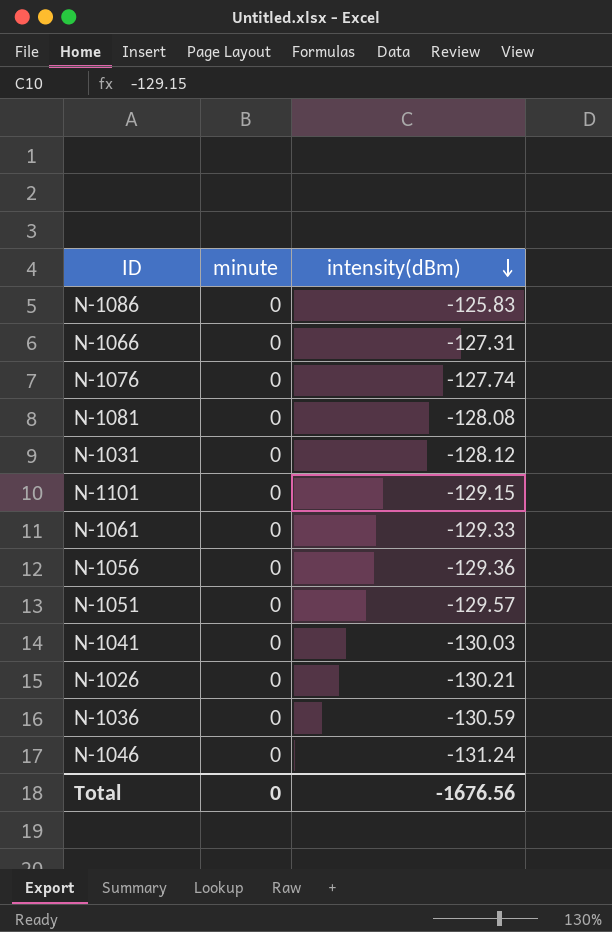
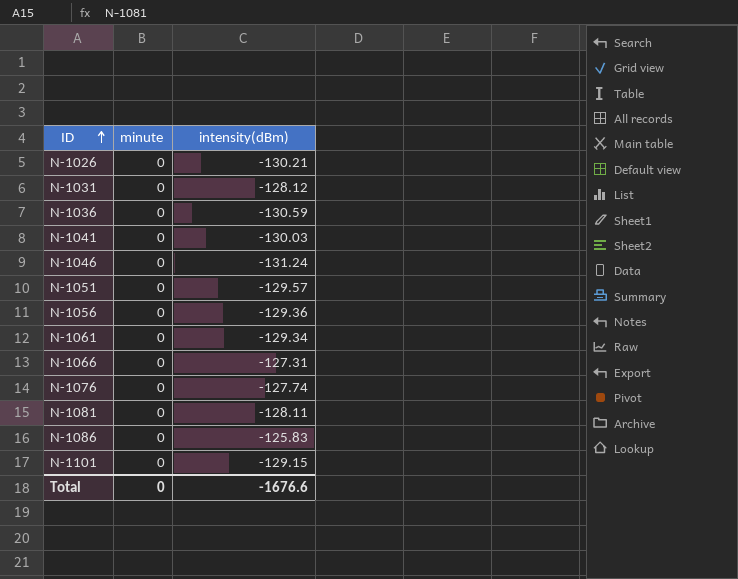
row order: intensity(dBm) descending -> ID ascending
N-1061 | intensity(dBm): -129.33 -> -129.34
N-1081 | intensity(dBm): -128.08 -> -128.11
Total | intensity(dBm): -1676.56 -> -1676.6

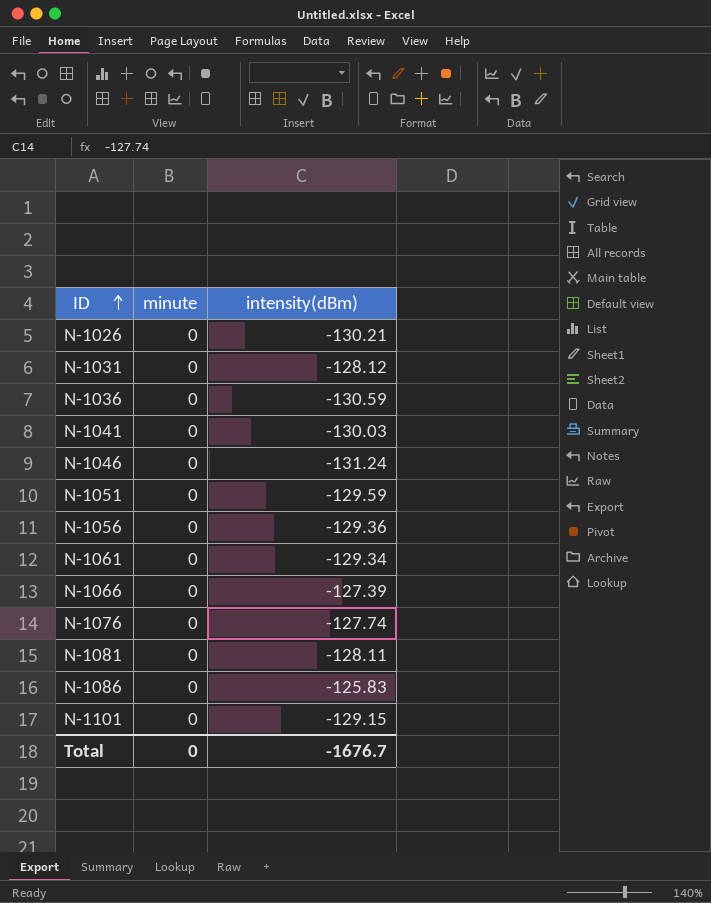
N-1051 | intensity(dBm): -129.57 -> -129.59
N-1066 | intensity(dBm): -127.31 -> -127.39
Total | intensity(dBm): -1676.6 -> -1676.7

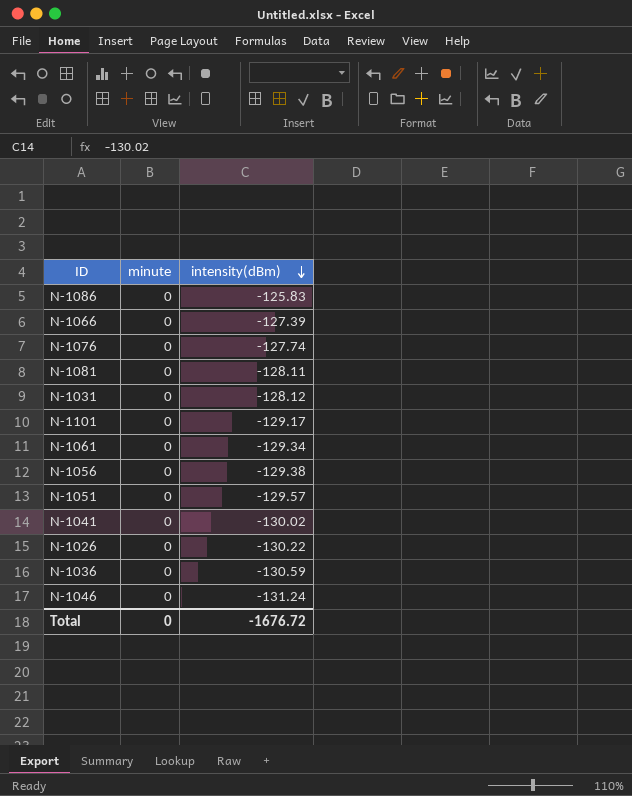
row order: ID ascending -> intensity(dBm) descending
N-1101 | intensity(dBm): -129.15 -> -129.17
N-1056 | intensity(dBm): -129.36 -> -129.38
N-1051 | intensity(dBm): -129.59 -> -129.57
N-1041 | intensity(dBm): -130.03 -> -130.02
N-1026 | intensity(dBm): -130.21 -> -130.22
Total | intensity(dBm): -1676.7 -> -1676.72

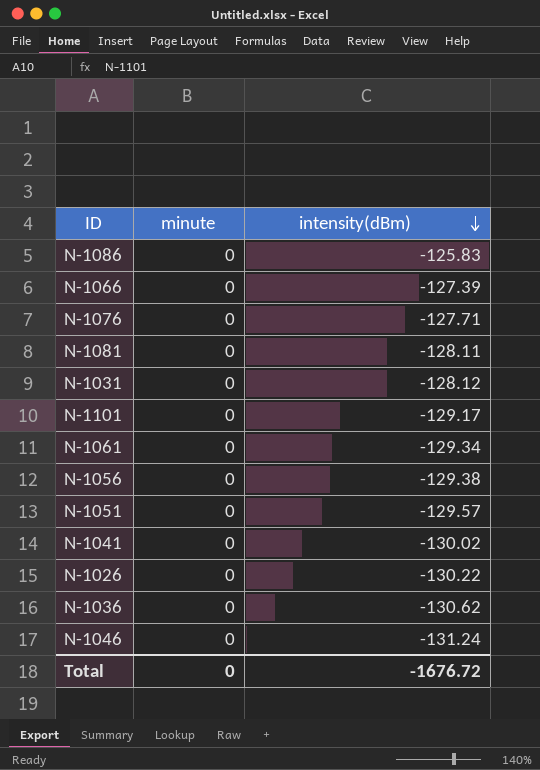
N-1076 | intensity(dBm): -127.74 -> -127.71
N-1036 | intensity(dBm): -130.59 -> -130.62

